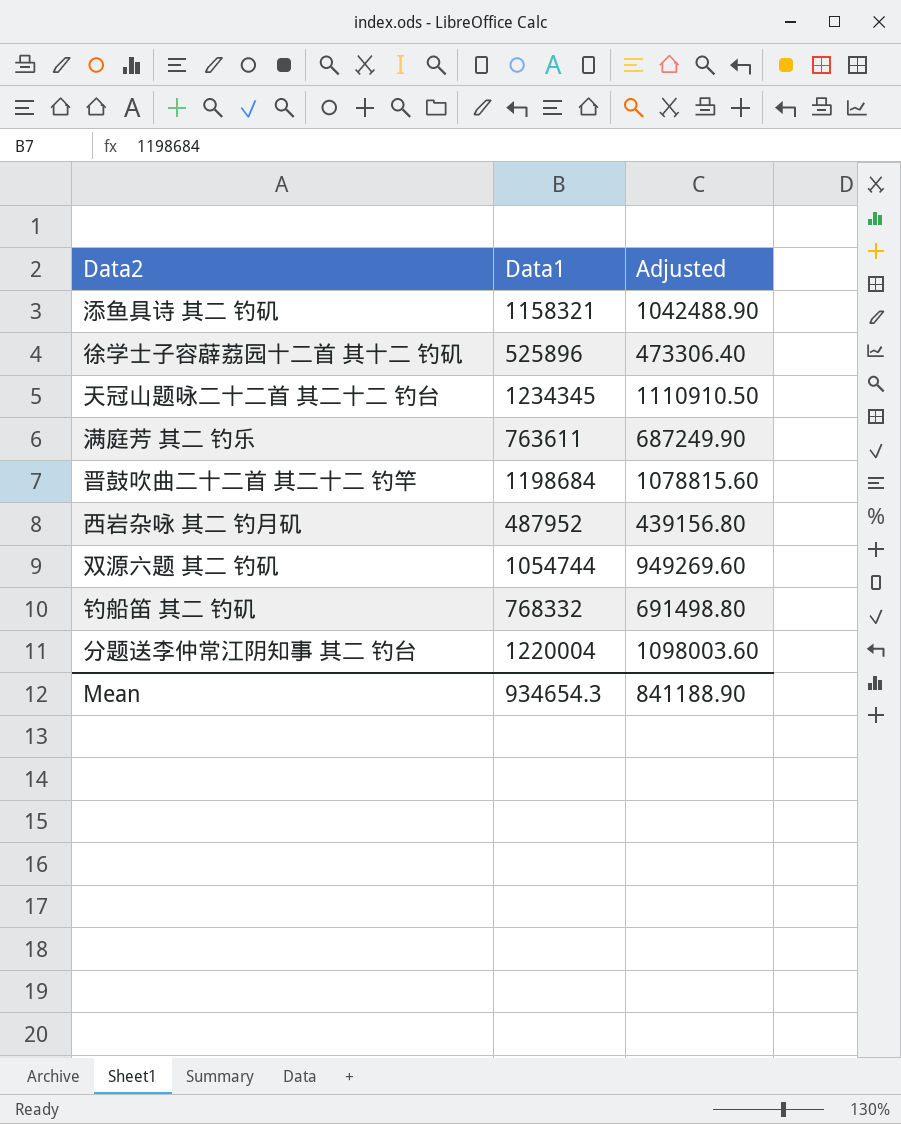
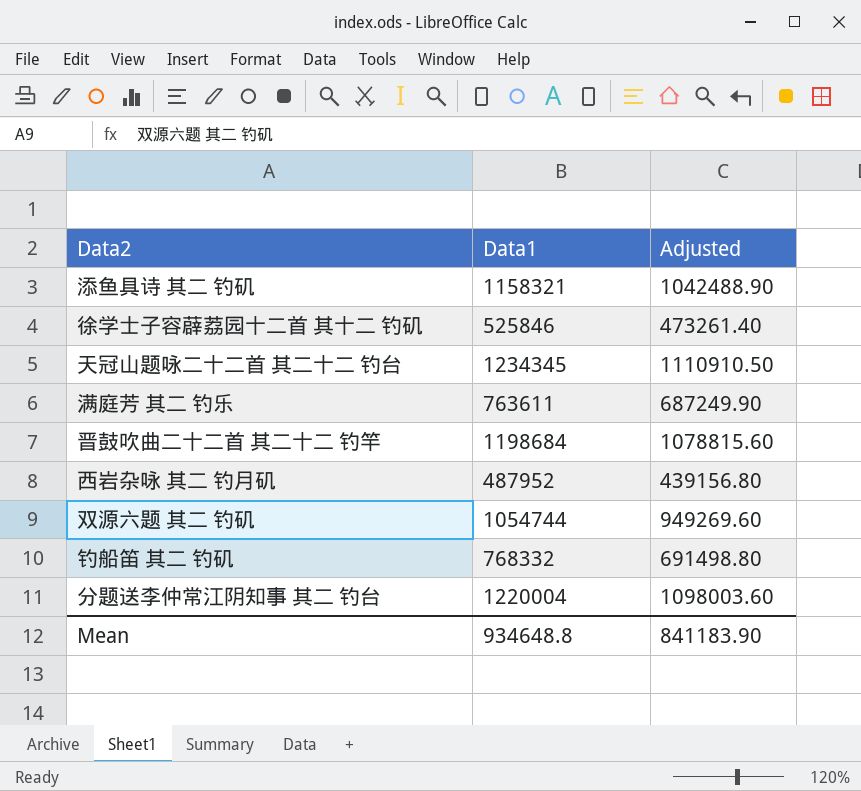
徐学士子容薜荔园十二首 其十二 钓矶 | Data1: 525896 -> 525846
徐学士子容薜荔园十二首 其十二 钓矶 | Adjusted: 473306.40 -> 473261.40
Mean | Data1: 934654.3 -> 934648.8
Mean | Adjusted: 841188.90 -> 841183.90

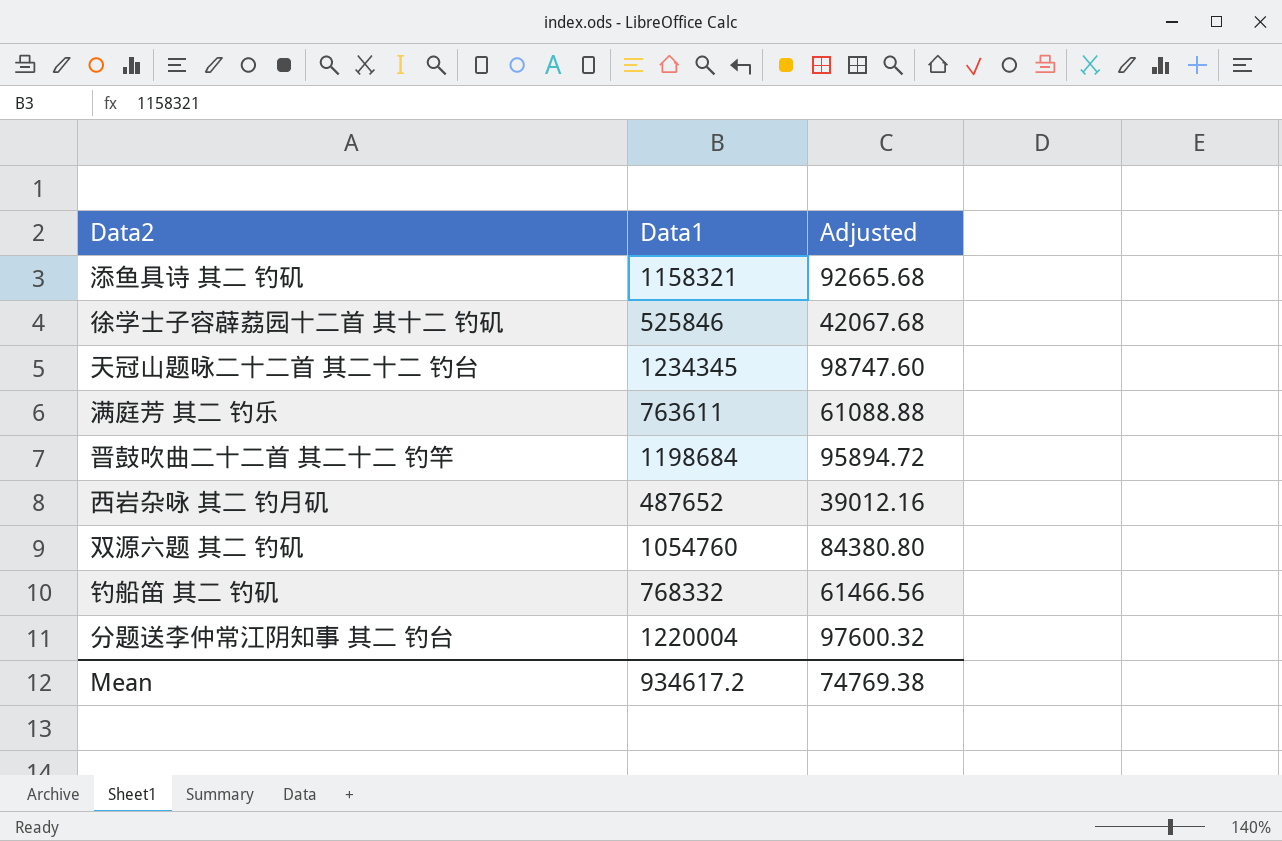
column Adjusted | formula: [Data1] * 0.9 -> [Data1] * 0.08
西岩杂咏 其二 钓月矶 | Data1: 487952 -> 487652
双源六题 其二 钓矶 | Data1: 1054744 -> 1054760
Mean | Data1: 934648.8 -> 934617.2
Mean | Adjusted: 841183.90 -> 74769.38

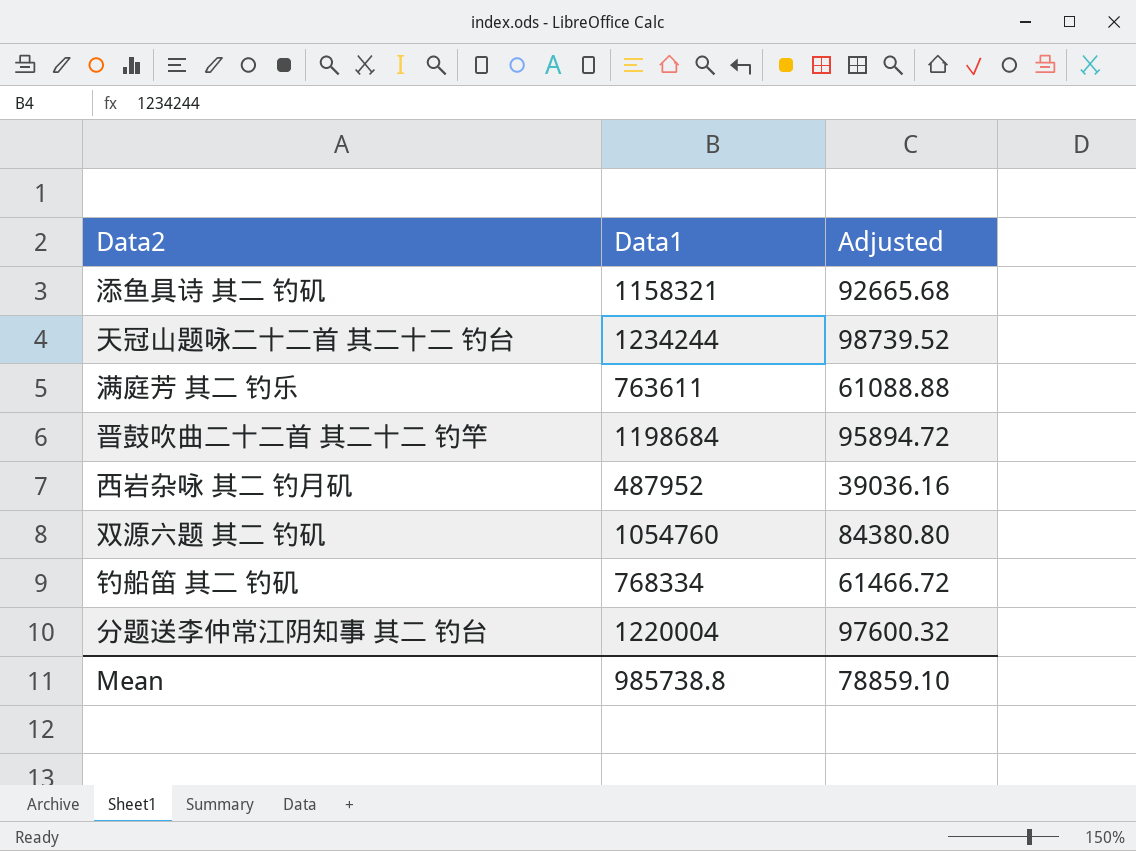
row 徐学士子容薜荔园十二首 其十二 钓矶: 525846 | 42067.68 -> none
天冠山题咏二十二首 其二十二 钓台 | Data1: 1234345 -> 1234244
天冠山题咏二十二首 其二十二 钓台 | Adjusted: 98747.60 -> 98739.52
西岩杂咏 其二 钓月矶 | Data1: 487652 -> 487952
西岩杂咏 其二 钓月矶 | Adjusted: 39012.16 -> 39036.16
钓船笛 其二 钓矶 | Data1: 768332 -> 768334
钓船笛 其二 钓矶 | Adjusted: 61466.56 -> 61466.72
Mean | Data1: 934617.2 -> 985738.8
Mean | Adjusted: 74769.38 -> 78859.10

